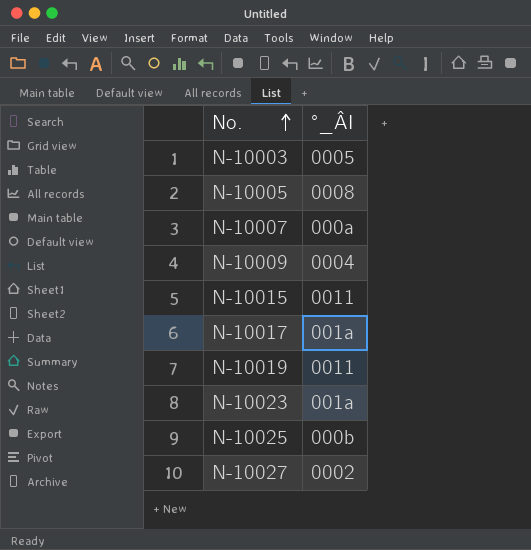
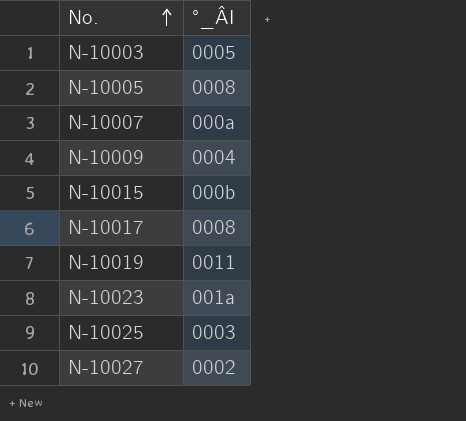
N-10015 | °_ÂI: 0011 -> 000b
N-10017 | °_ÂI: 001a -> 0008
N-10025 | °_ÂI: 000b -> 0003

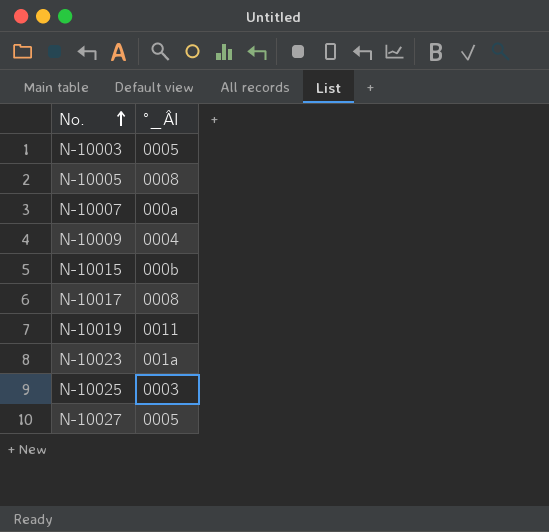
N-10027 | °_ÂI: 0002 -> 0005

